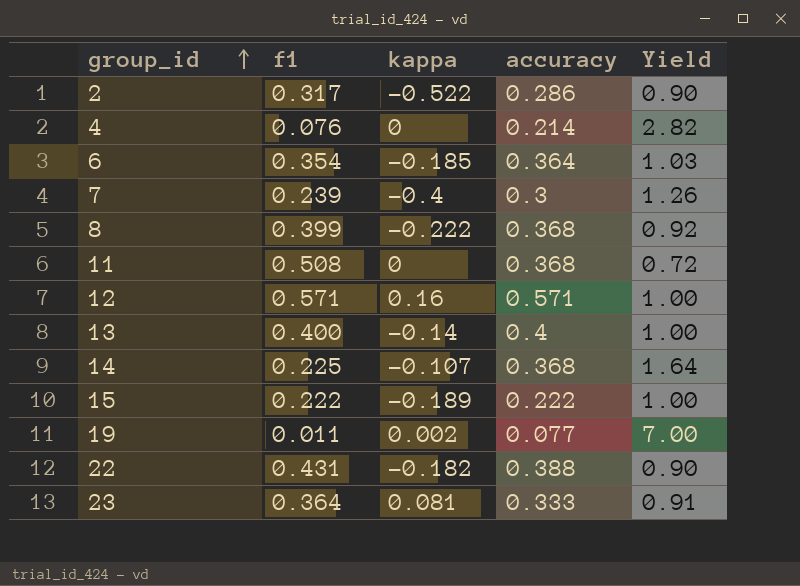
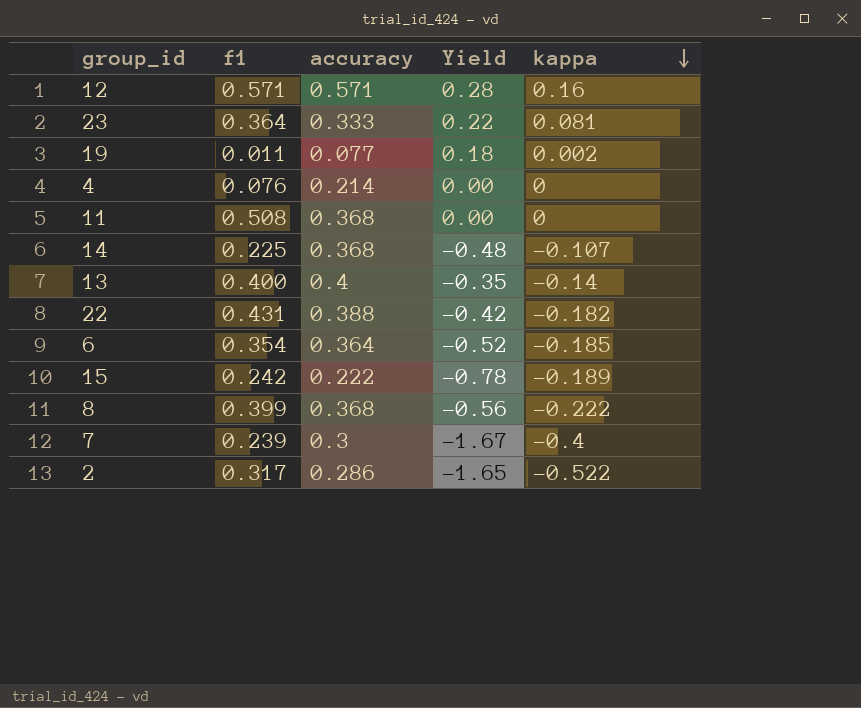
row order: group_id ascending -> kappa descending
column Yield | formula: [accuracy] / [f1] -> [kappa] / [f1]
column kappa | position: 3 -> 5
15 | f1: 0.222 -> 0.242

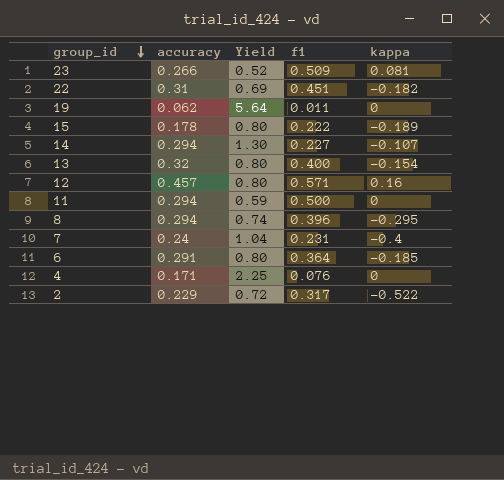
row order: kappa descending -> group_id descending
column Yield | formula: [kappa] / [f1] -> [accuracy] / [f1]
column f1 | position: 2 -> 4
23 | accuracy: 0.333 -> 0.266
23 | f1: 0.364 -> 0.509
22 | accuracy: 0.388 -> 0.31
22 | f1: 0.431 -> 0.451
19 | accuracy: 0.077 -> 0.062
19 | kappa: 0.002 -> 0
15 | accuracy: 0.222 -> 0.178
15 | f1: 0.242 -> 0.222
14 | accuracy: 0.368 -> 0.294
14 | f1: 0.225 -> 0.227
13 | accuracy: 0.4 -> 0.32
13 | kappa: -0.14 -> -0.154
12 | accuracy: 0.571 -> 0.457
11 | accuracy: 0.368 -> 0.294
11 | f1: 0.508 -> 0.500
8 | accuracy: 0.368 -> 0.294
8 | f1: 0.399 -> 0.396
8 | kappa: -0.222 -> -0.295
7 | accuracy: 0.3 -> 0.24
7 | f1: 0.239 -> 0.231
6 | accuracy: 0.364 -> 0.291
6 | f1: 0.354 -> 0.364
4 | accuracy: 0.214 -> 0.171
2 | accuracy: 0.286 -> 0.229

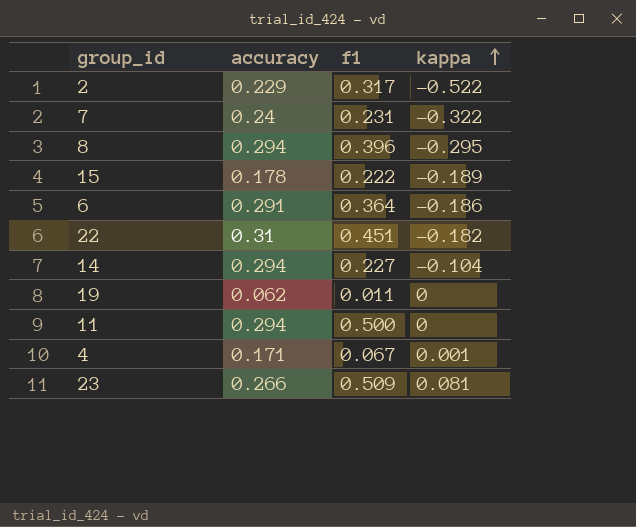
row order: group_id descending -> kappa ascending
column Yield | formula: [accuracy] / [f1] -> none
row 13: 0.32 | 0.80 | 0.400 | -0.154 -> none
row 12: 0.457 | 0.80 | 0.571 | 0.16 -> none
7 | kappa: -0.4 -> -0.322
6 | kappa: -0.185 -> -0.186
14 | kappa: -0.107 -> -0.104
4 | f1: 0.076 -> 0.067
4 | kappa: 0 -> 0.001

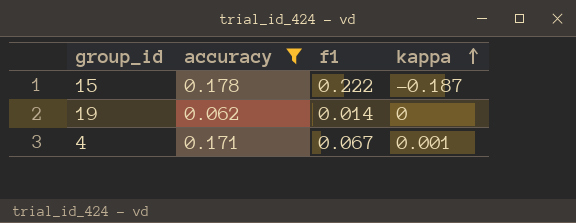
filter: none -> accuracy <= 0.178
15 | kappa: -0.189 -> -0.187
19 | f1: 0.011 -> 0.014

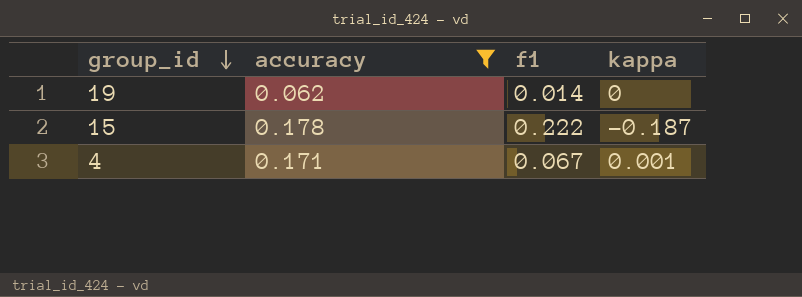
row order: kappa ascending -> group_id descending

